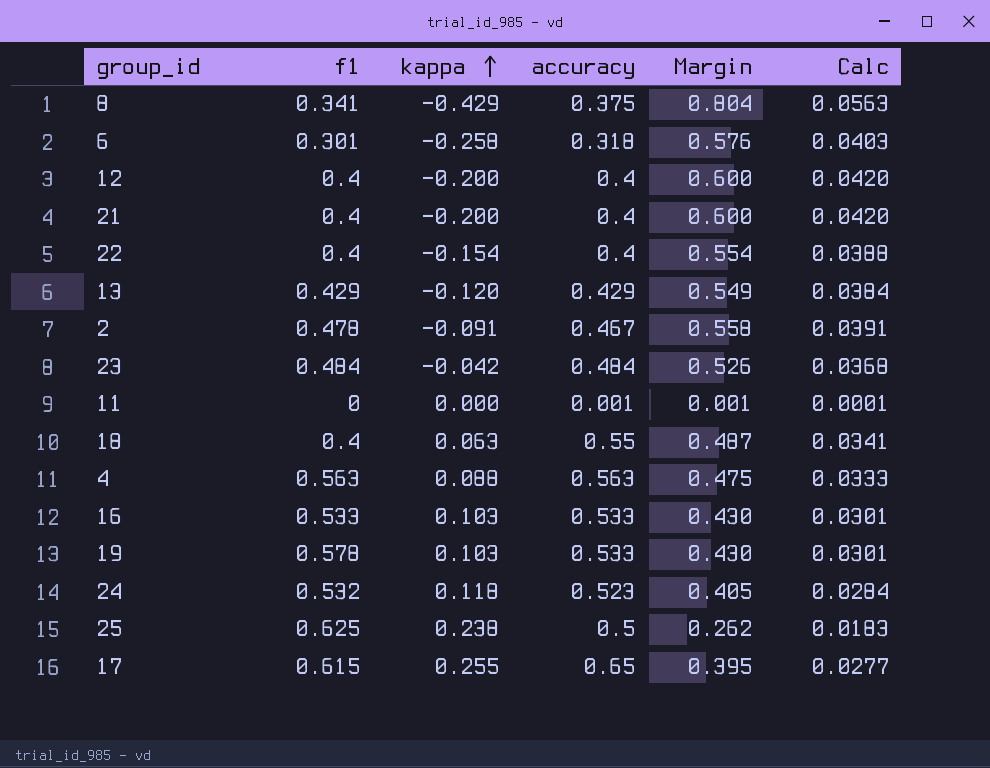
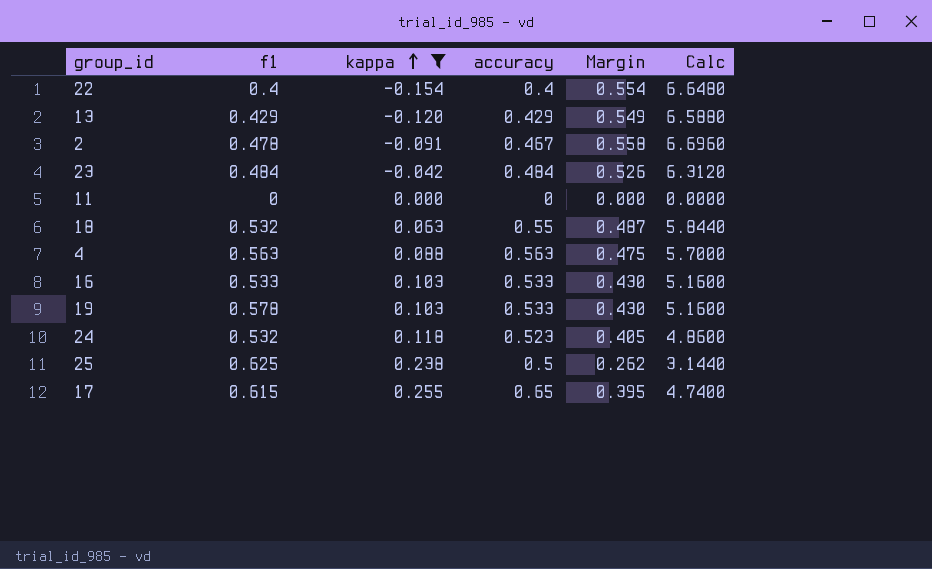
filter: none -> kappa >= -0.154
column Calc | formula: [Margin] * 0.07 -> [Margin] * 12
11 | accuracy: 0.001 -> 0
11 | Margin: 0.001 -> 0.000
18 | f1: 0.4 -> 0.532

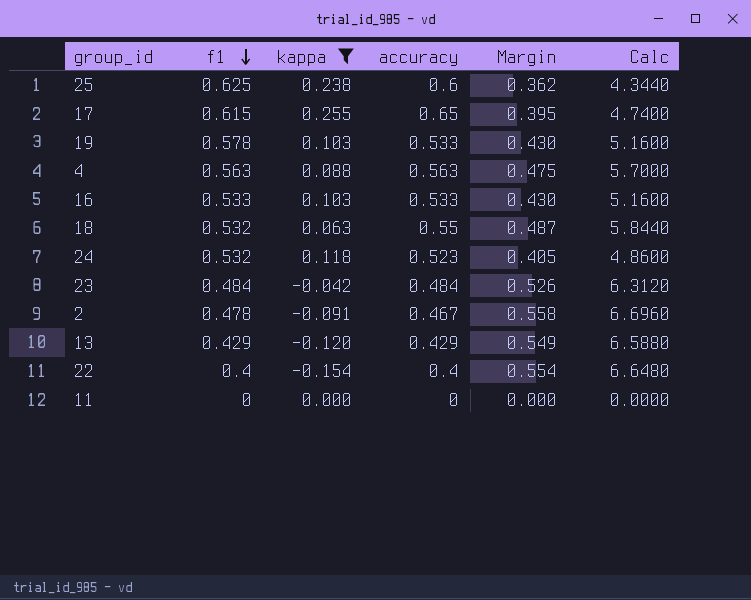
row order: kappa ascending -> f1 descending
25 | accuracy: 0.5 -> 0.6
25 | Margin: 0.262 -> 0.362
25 | Calc: 3.1440 -> 4.3440

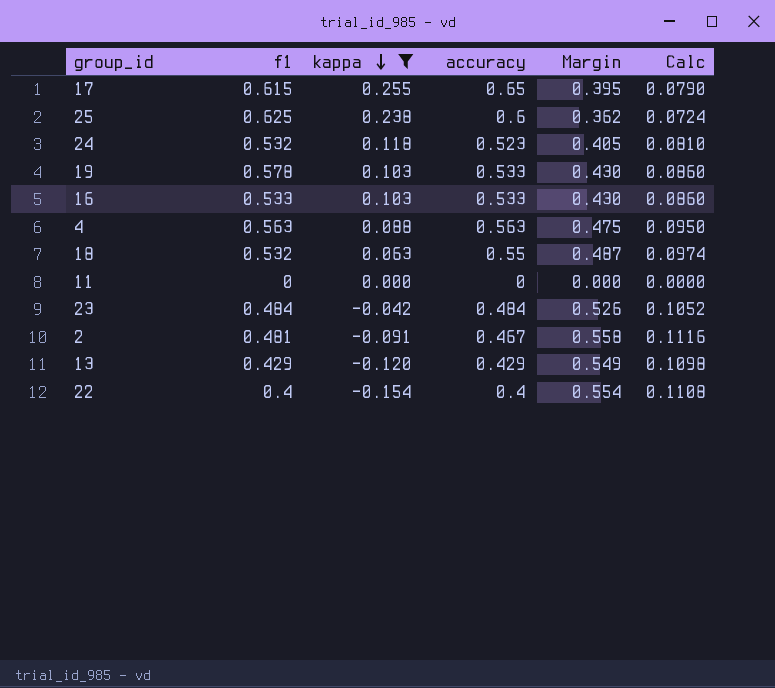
row order: f1 descending -> kappa descending
column Calc | formula: [Margin] * 12 -> [Margin] * 0.2
2 | f1: 0.478 -> 0.481

